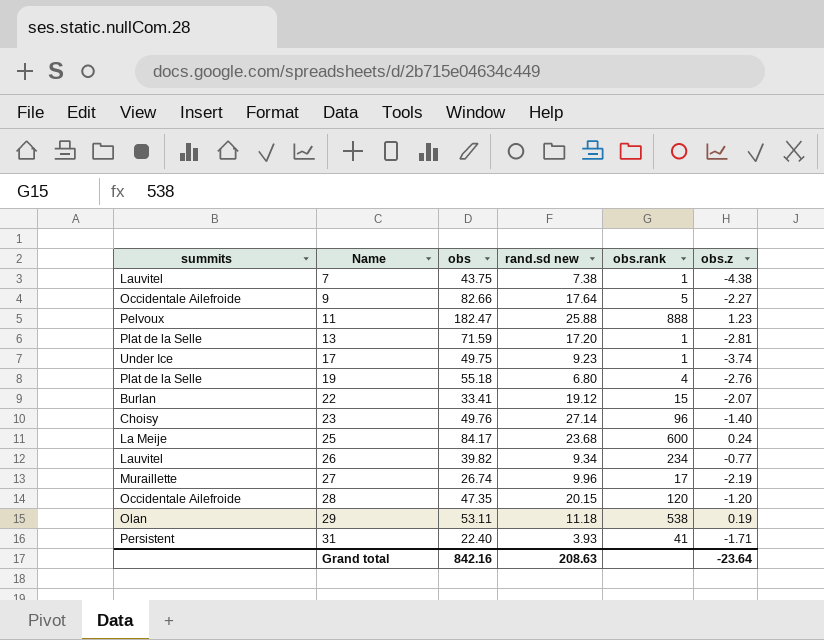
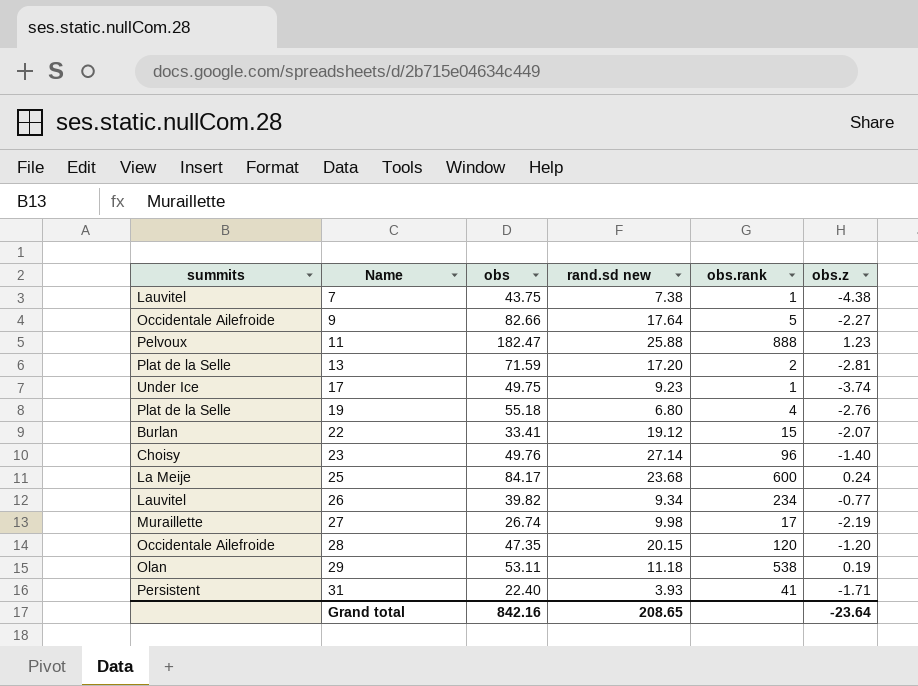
13 | obs.rank: 1 -> 2
27 | rand.sd new: 9.96 -> 9.98
Grand total | rand.sd new: 208.63 -> 208.65

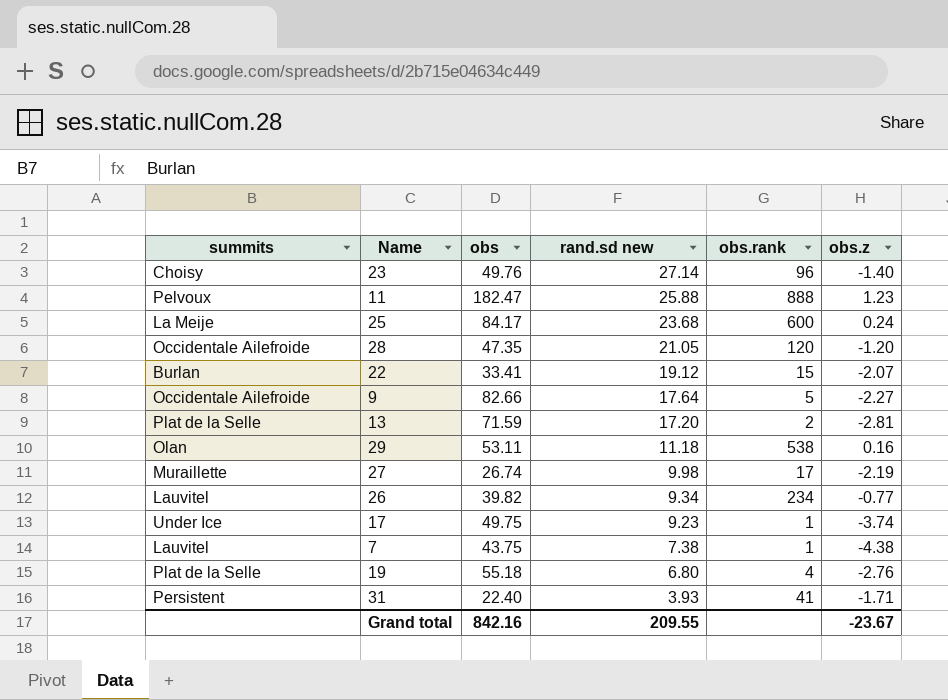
row order: Name ascending -> rand.sd new descending
28 | rand.sd new: 20.15 -> 21.05
29 | obs.z: 0.19 -> 0.16
Grand total | rand.sd new: 208.65 -> 209.55
Grand total | obs.z: -23.64 -> -23.67

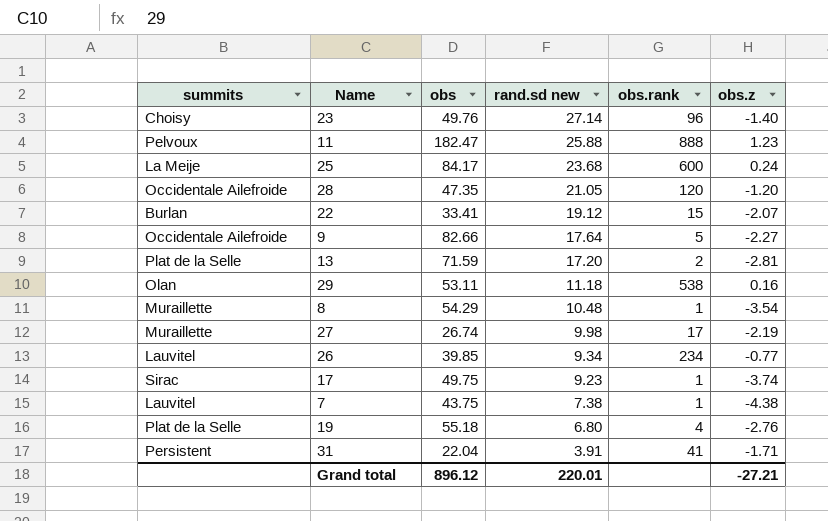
row 8: none -> Muraillette | 54.29 | 10.48 | 1 | -3.54
26 | obs: 39.82 -> 39.85
17 | summits: Under Ice -> Sirac
31 | obs: 22.40 -> 22.04
31 | rand.sd new: 3.93 -> 3.91
Grand total | obs: 842.16 -> 896.12
Grand total | rand.sd new: 209.55 -> 220.01
Grand total | obs.z: -23.67 -> -27.21

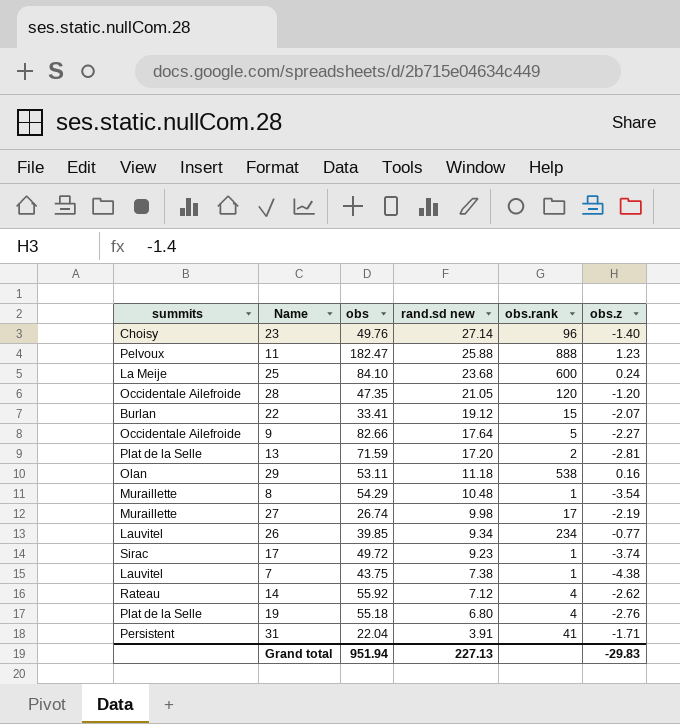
25 | obs: 84.17 -> 84.10
17 | obs: 49.75 -> 49.72
row 14: none -> Rateau | 55.92 | 7.12 | 4 | -2.62
Grand total | obs: 896.12 -> 951.94
Grand total | rand.sd new: 220.01 -> 227.13
Grand total | obs.z: -27.21 -> -29.83

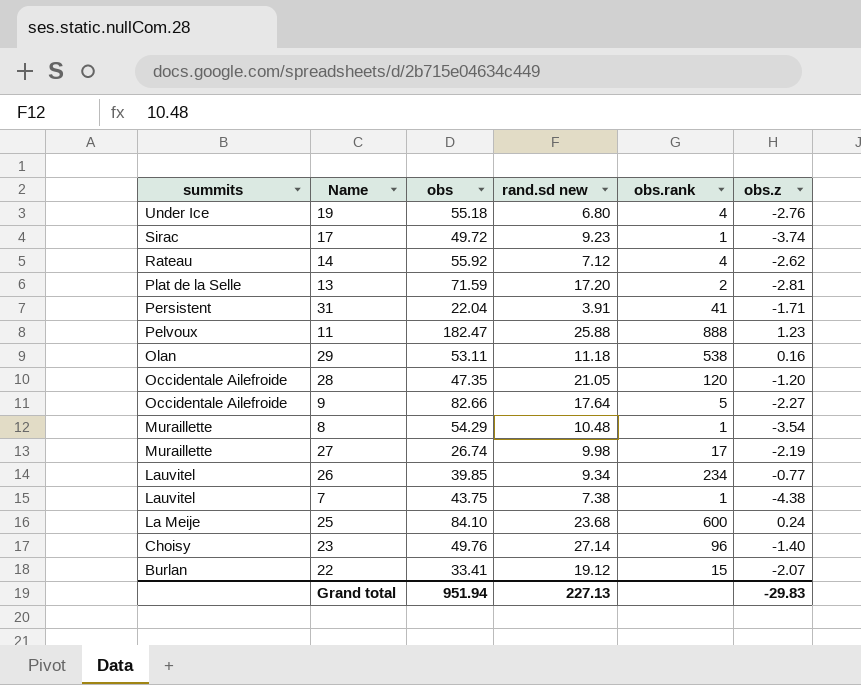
row order: rand.sd new descending -> summits descending
19 | summits: Plat de la Selle -> Under Ice

